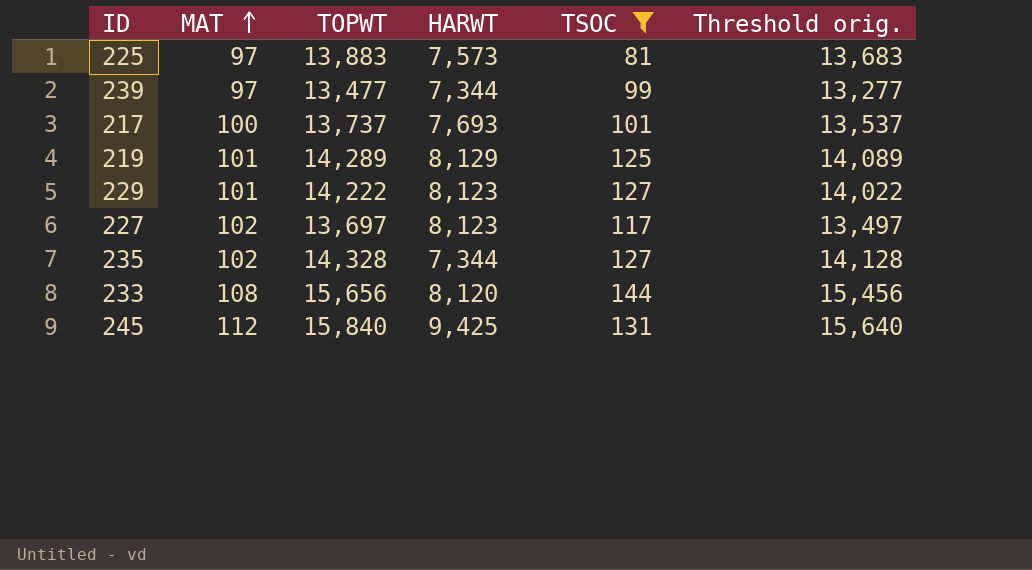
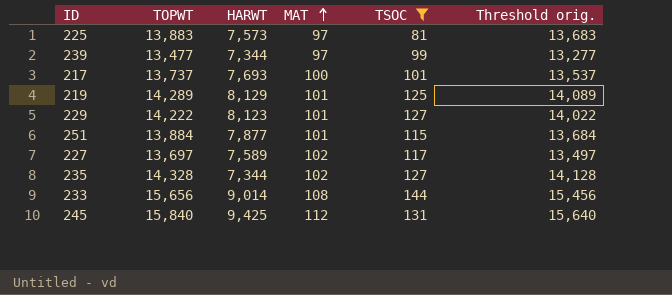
column MAT | position: 2 -> 4
row 251: none -> 13,884 | 7,877 | 101 | 115 | 13,684
227 | HARWT: 8,123 -> 7,589
233 | HARWT: 8,120 -> 9,014

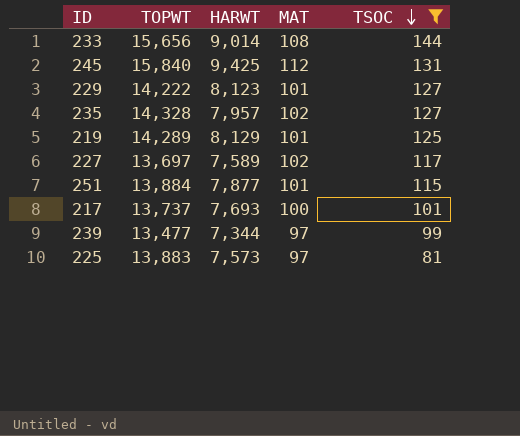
row order: MAT ascending -> TSOC descending
column Threshold orig. | formula: [TOPWT] - 200 -> none
235 | HARWT: 7,344 -> 7,957

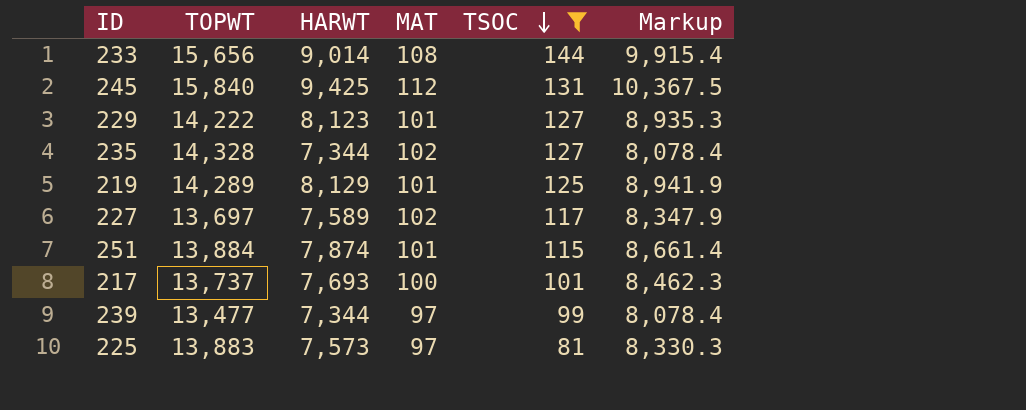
column Markup | formula: none -> [HARWT] * 1.1
235 | HARWT: 7,957 -> 7,344
251 | HARWT: 7,877 -> 7,874

